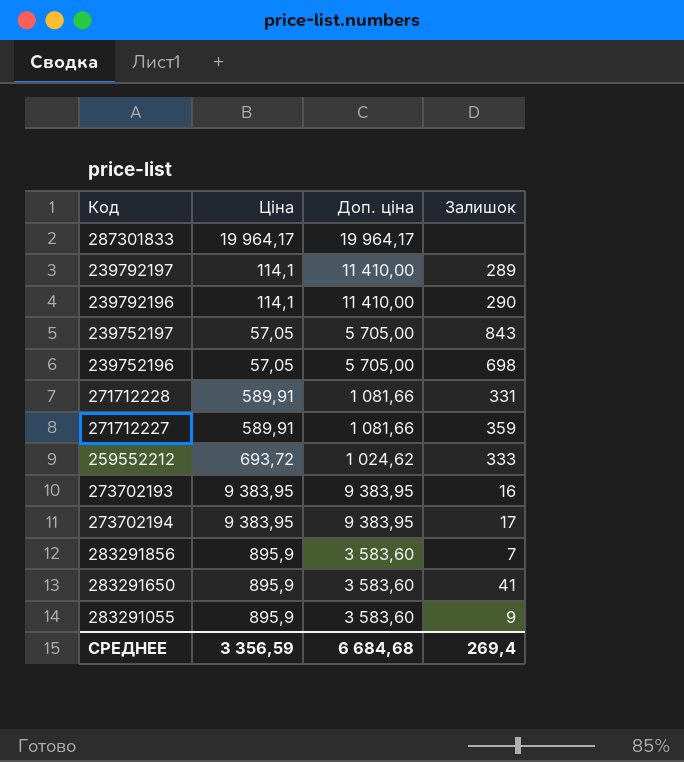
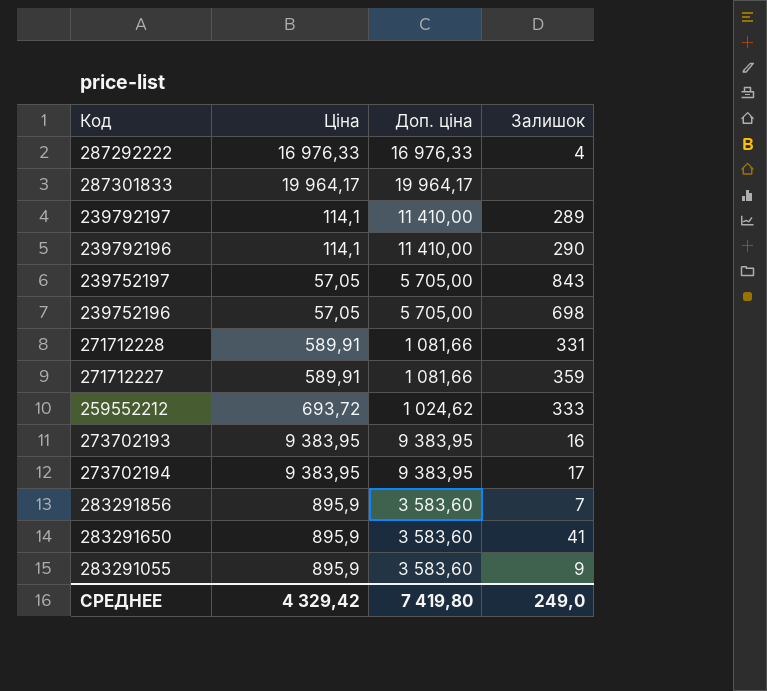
row 287292222: none -> 16 976,33 | 16 976,33 | 4
СРЕДНЕЕ | Ціна: 3 356,59 -> 4 329,42
СРЕДНЕЕ | Доп. ціна: 6 684,68 -> 7 419,80
СРЕДНЕЕ | Залишок: 269,4 -> 249,0

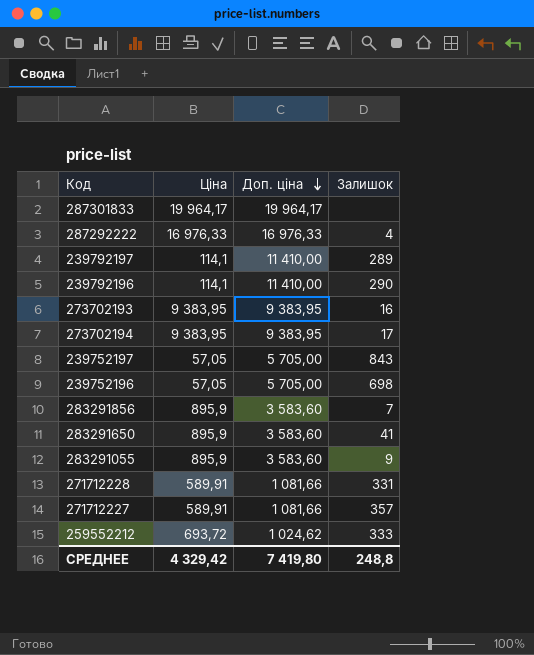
row order: none -> Доп. ціна descending
271712227 | Залишок: 359 -> 357
СРЕДНЕЕ | Залишок: 249,0 -> 248,8

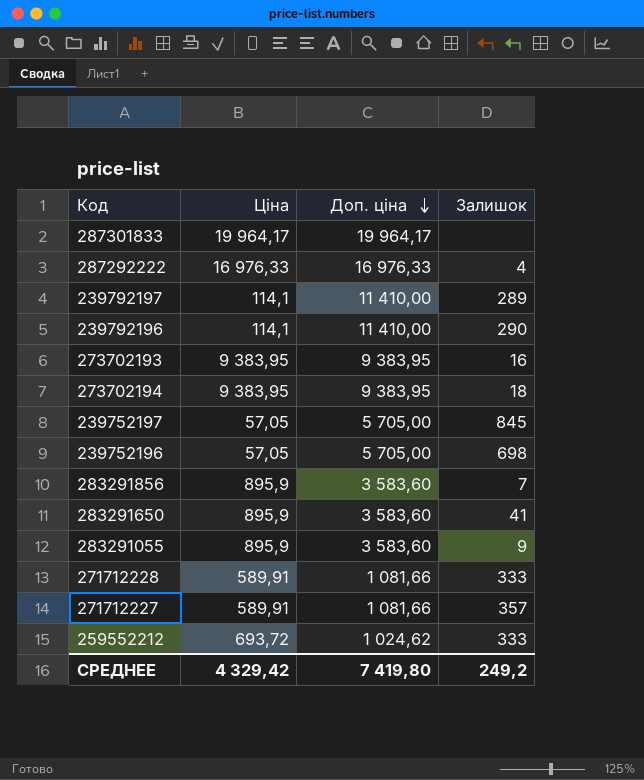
273702194 | Залишок: 17 -> 18
239752197 | Залишок: 843 -> 845
271712228 | Залишок: 331 -> 333
СРЕДНЕЕ | Залишок: 248,8 -> 249,2

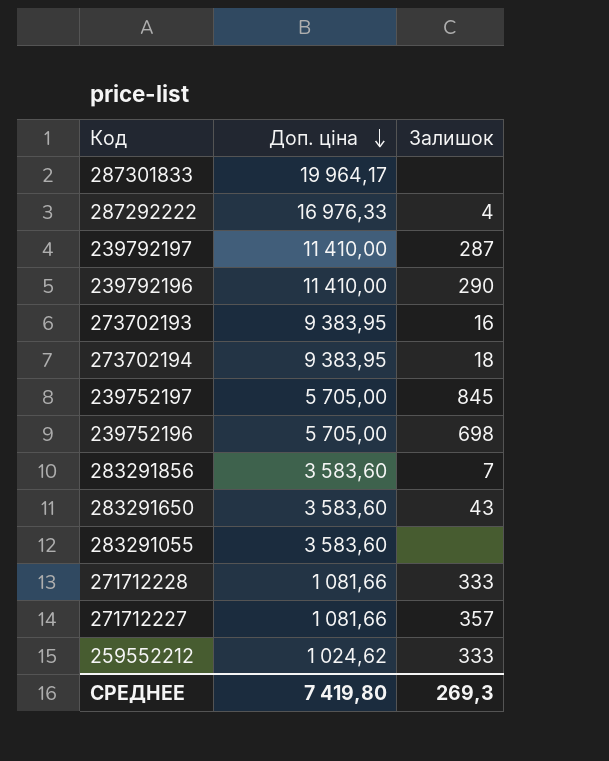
column Ціна | position: 2 -> none
239792197 | Залишок: 289 -> 287
283291650 | Залишок: 41 -> 43
283291055 | Залишок: 9 -> none
СРЕДНЕЕ | Залишок: 249,2 -> 269,3

